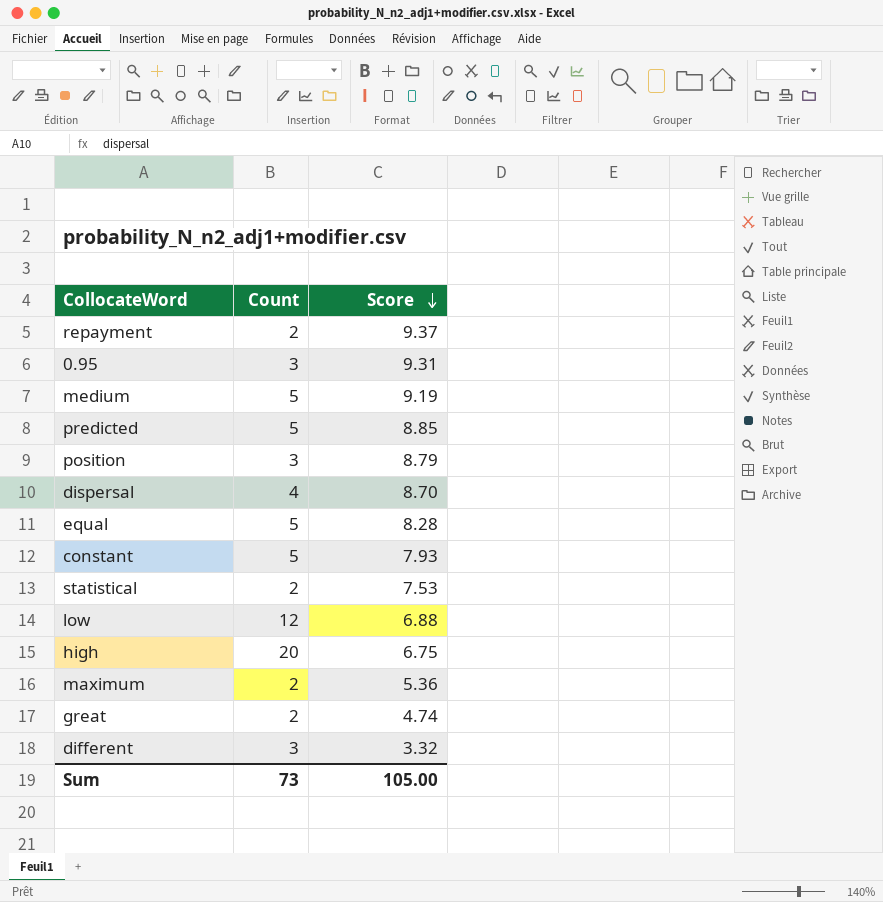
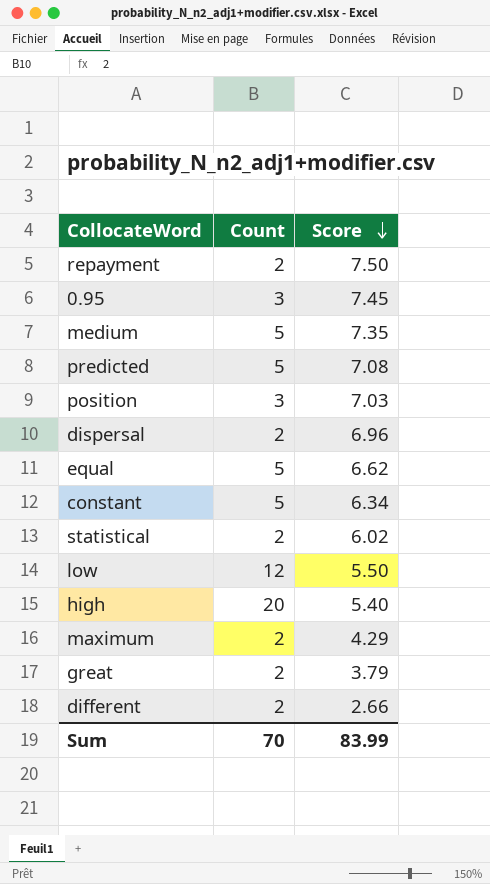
repayment | Score: 9.37 -> 7.50
0.95 | Score: 9.31 -> 7.45
medium | Score: 9.19 -> 7.35
predicted | Score: 8.85 -> 7.08
position | Score: 8.79 -> 7.03
dispersal | Count: 4 -> 2
dispersal | Score: 8.70 -> 6.96
equal | Score: 8.28 -> 6.62
constant | Score: 7.93 -> 6.34
statistical | Score: 7.53 -> 6.02
low | Score: 6.88 -> 5.50
high | Score: 6.75 -> 5.40
maximum | Score: 5.36 -> 4.29
great | Score: 4.74 -> 3.79
different | Count: 3 -> 2
different | Score: 3.32 -> 2.66
Sum | Count: 73 -> 70
Sum | Score: 105.00 -> 83.99

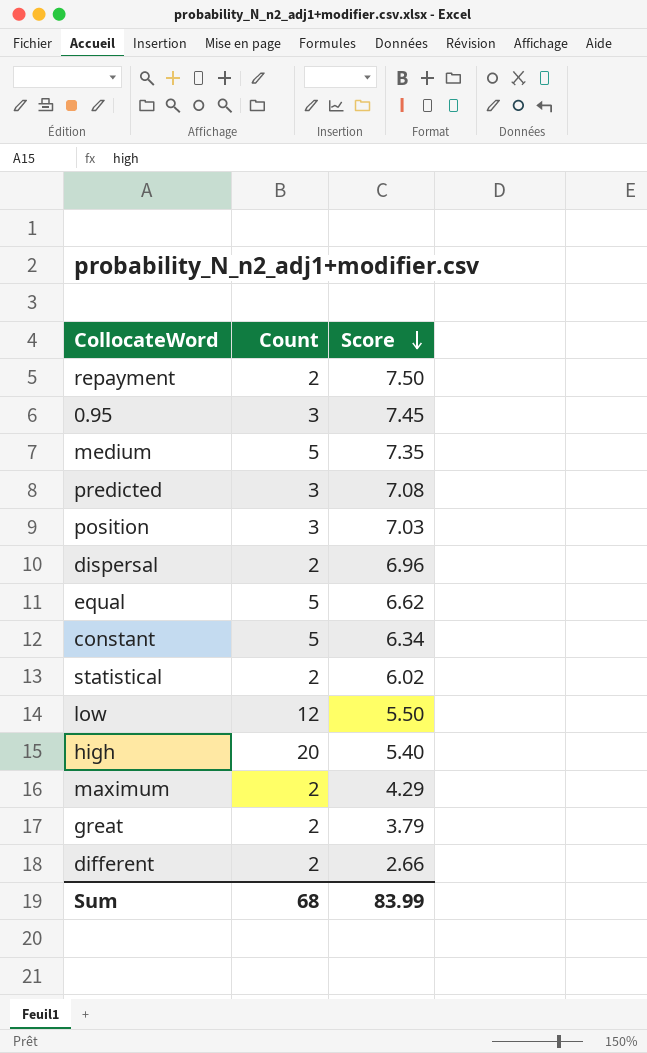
predicted | Count: 5 -> 3
Sum | Count: 70 -> 68

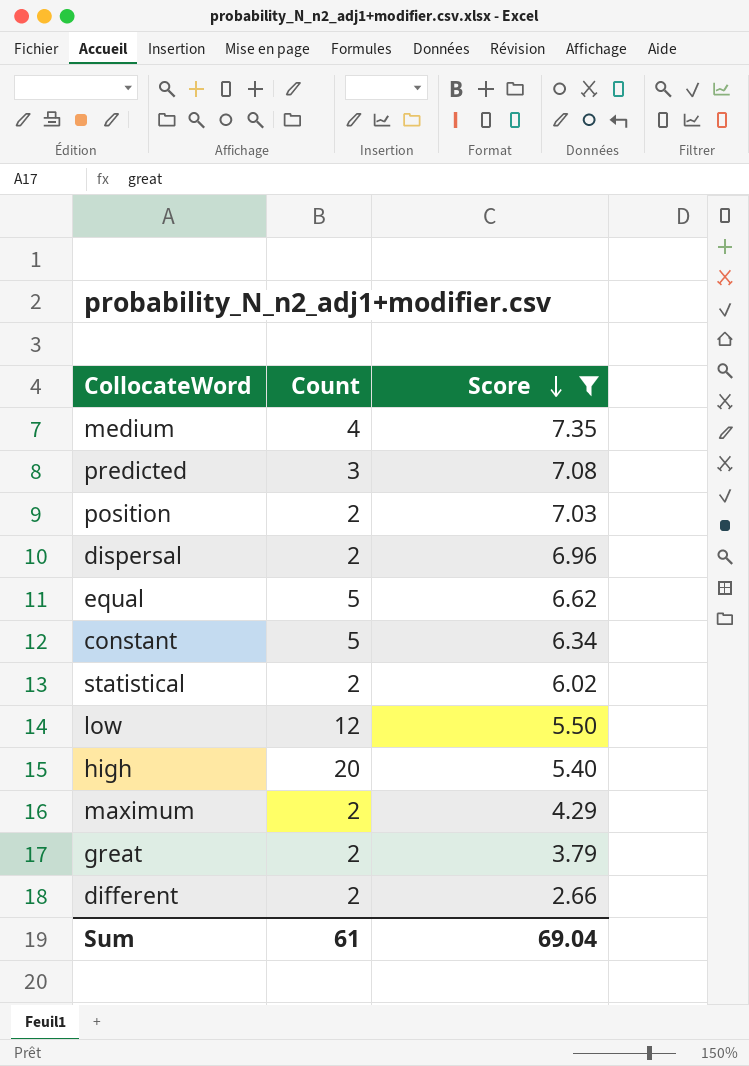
filter: none -> Score <= 7.35
medium | Count: 5 -> 4
position | Count: 3 -> 2
Sum | Count: 68 -> 61
Sum | Score: 83.99 -> 69.04

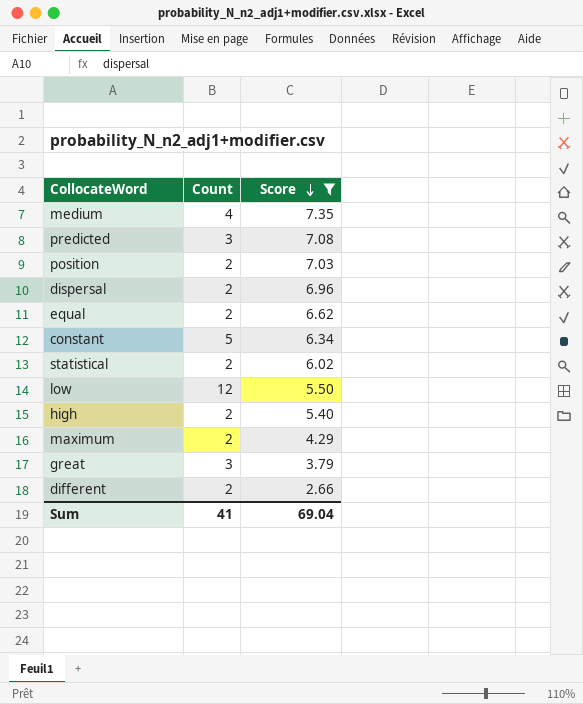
equal | Count: 5 -> 2
high | Count: 20 -> 2
great | Count: 2 -> 3
Sum | Count: 61 -> 41

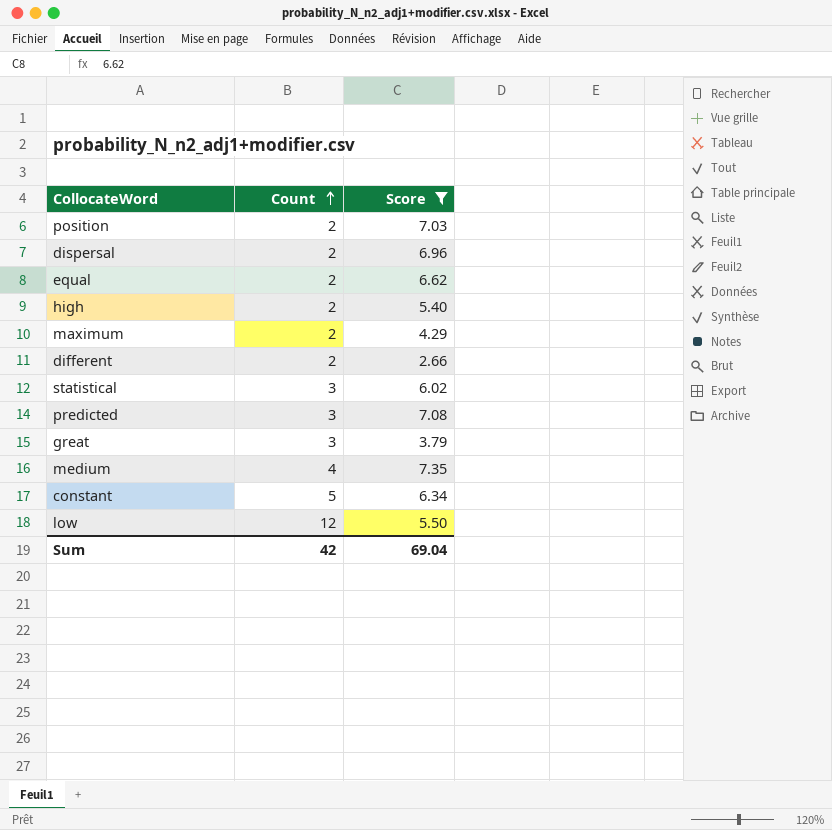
row order: Score descending -> Count ascending
statistical | Count: 2 -> 3
Sum | Count: 41 -> 42

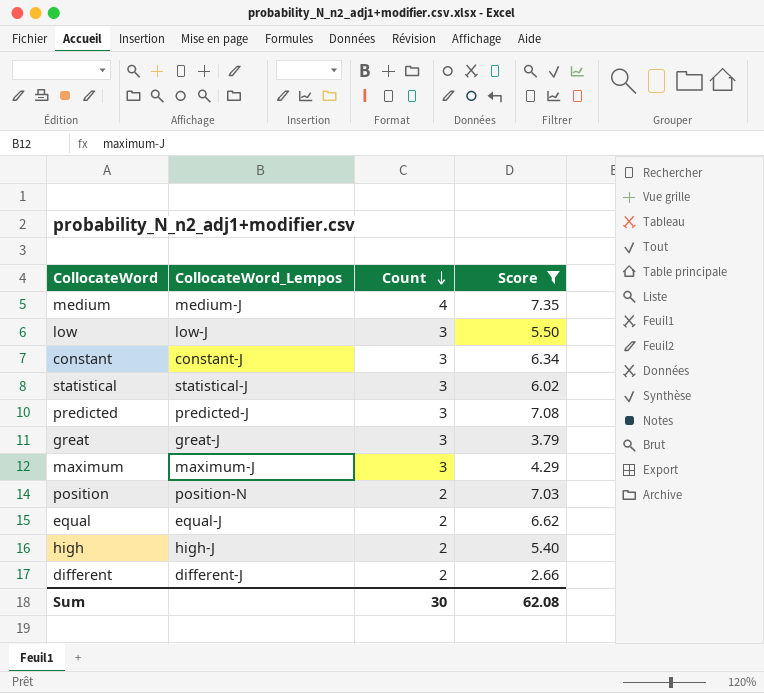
row order: Count ascending -> Count descending
column CollocateWord_Lempos | position: none -> 2
row dispersal: 2 | 6.96 -> none
low | Count: 12 -> 3
constant | Count: 5 -> 3
maximum | Count: 2 -> 3
Sum | Count: 42 -> 30
Sum | Score: 69.04 -> 62.08

